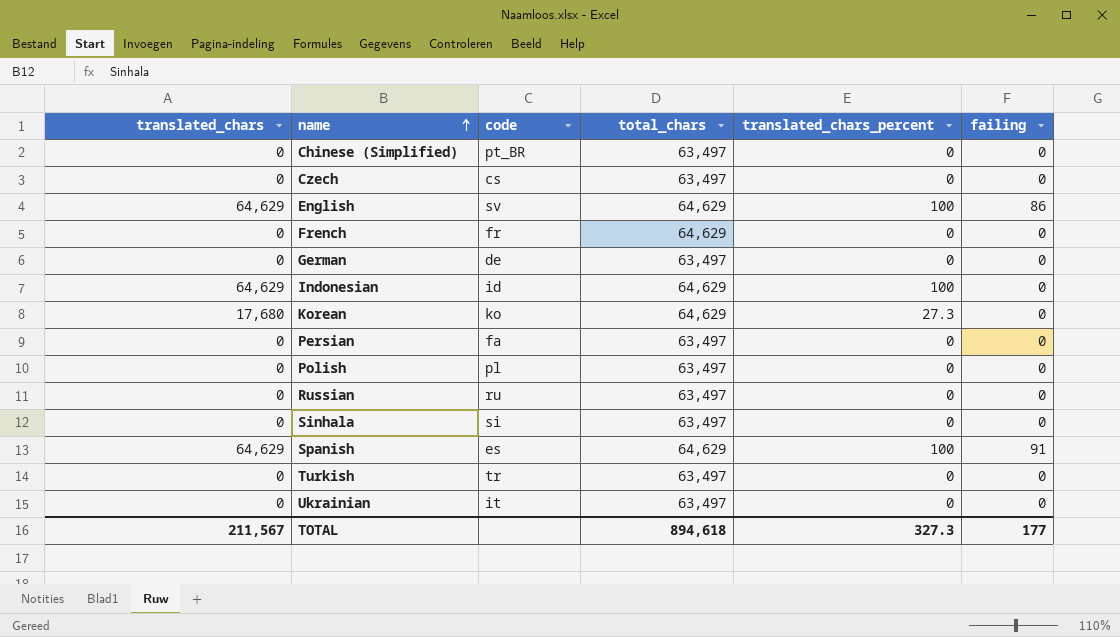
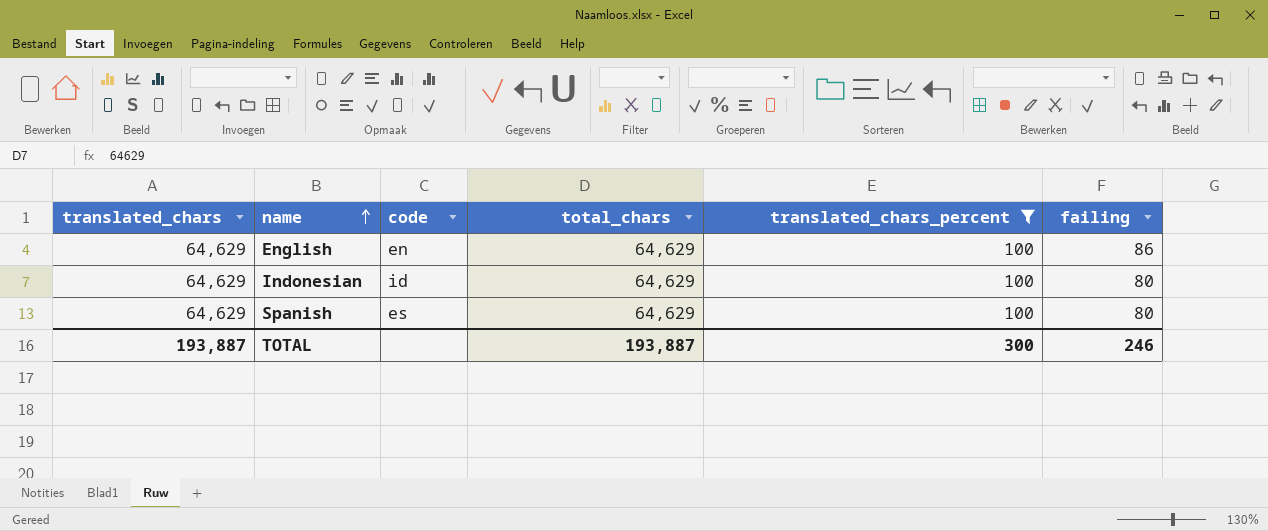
filter: none -> translated_chars_percent = 100
English | code: sv -> en
Indonesian | failing: 0 -> 80
Spanish | failing: 91 -> 80
TOTAL | translated_chars: 211,567 -> 193,887
TOTAL | total_chars: 894,618 -> 193,887
TOTAL | translated_chars_percent: 327.3 -> 300
TOTAL | failing: 177 -> 246

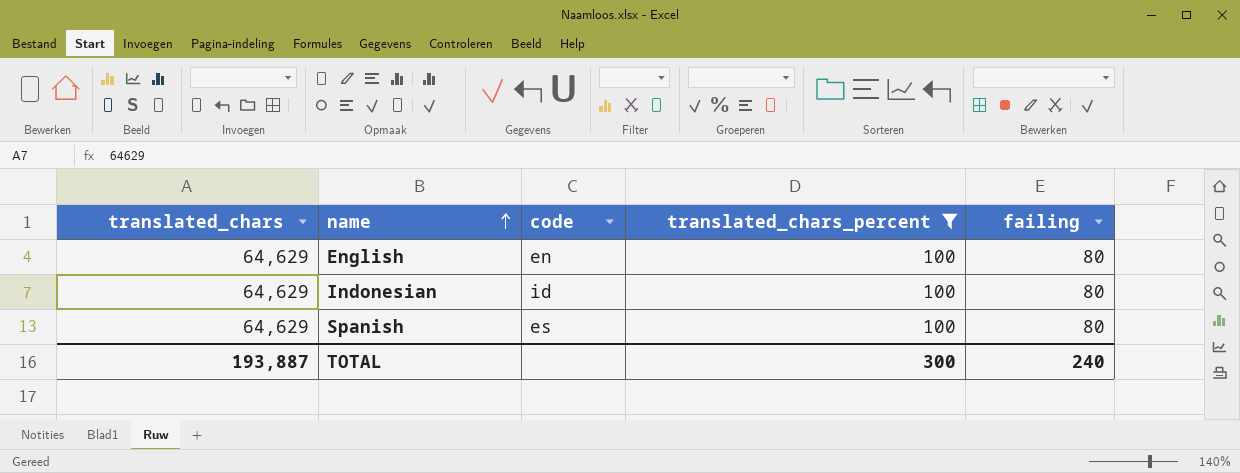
column total_chars | position: 4 -> none
English | failing: 86 -> 80
TOTAL | failing: 246 -> 240

